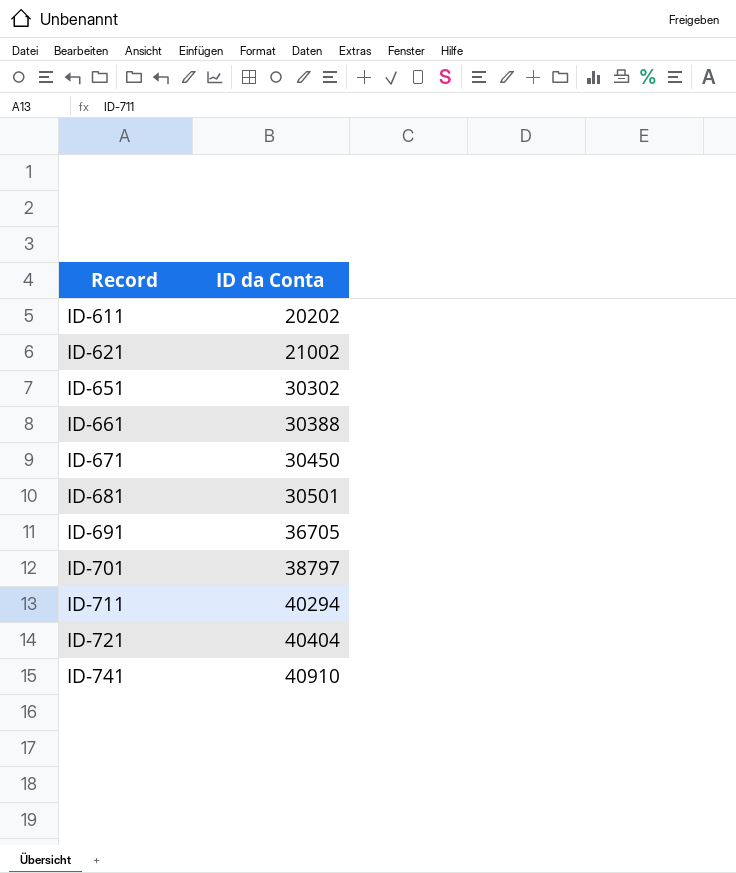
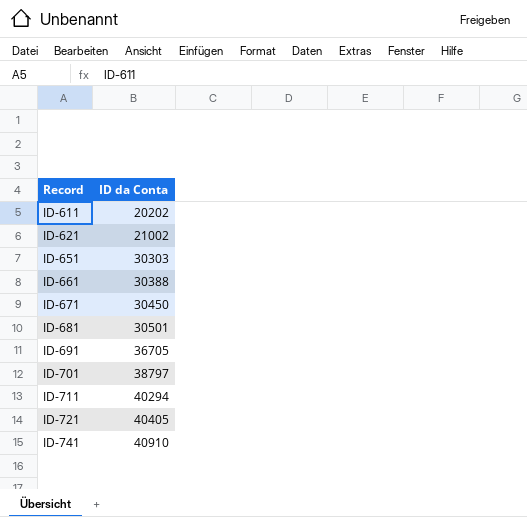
ID-651 | ID da Conta: 30302 -> 30303
ID-721 | ID da Conta: 40404 -> 40405

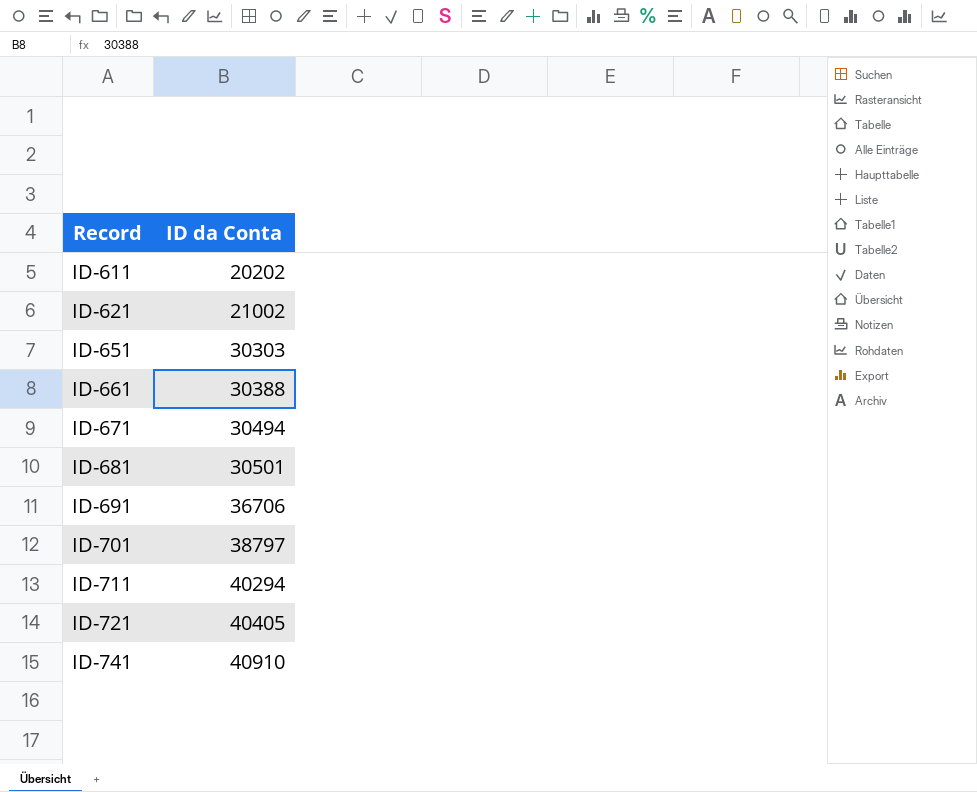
ID-671 | ID da Conta: 30450 -> 30494
ID-691 | ID da Conta: 36705 -> 36706

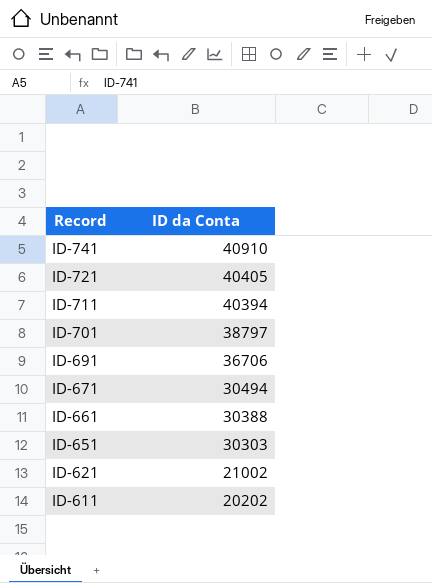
row order: Record ascending -> Record descending
row ID-681: 30501 -> none
ID-711 | ID da Conta: 40294 -> 40394

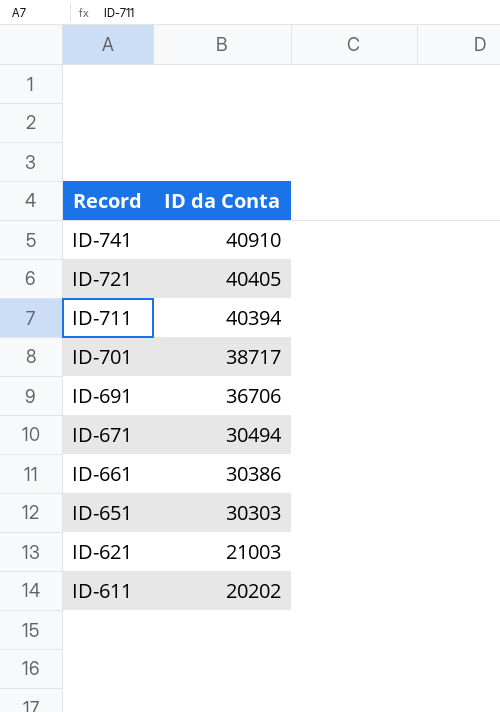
ID-701 | ID da Conta: 38797 -> 38717
ID-661 | ID da Conta: 30388 -> 30386
ID-621 | ID da Conta: 21002 -> 21003

